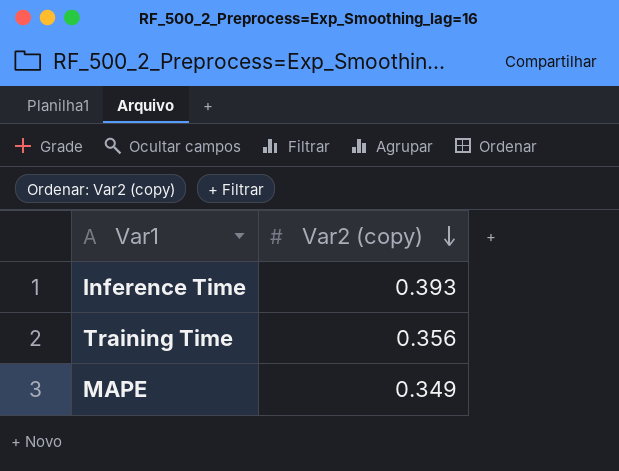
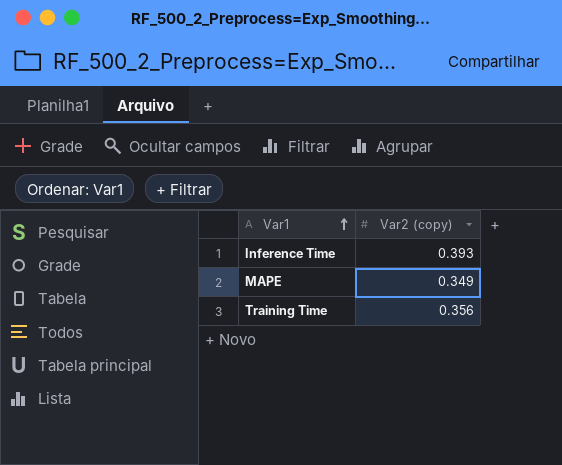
row order: Var2 (copy) descending -> Var1 ascending

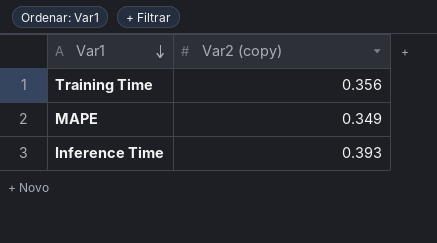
row order: Var1 ascending -> Var1 descending

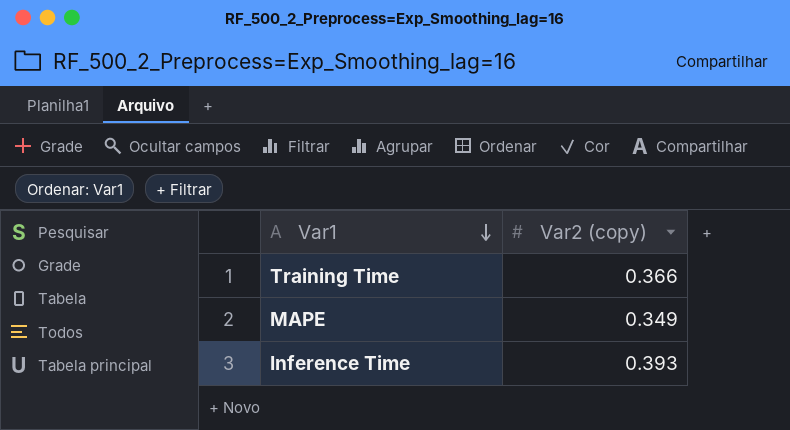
Training Time | Var2 (copy): 0.356 -> 0.366

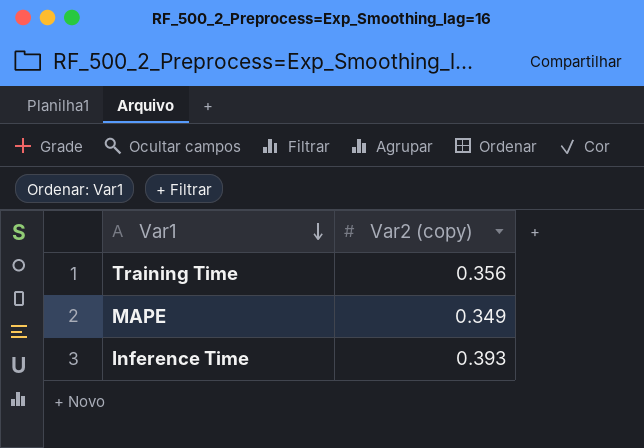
Training Time | Var2 (copy): 0.366 -> 0.356

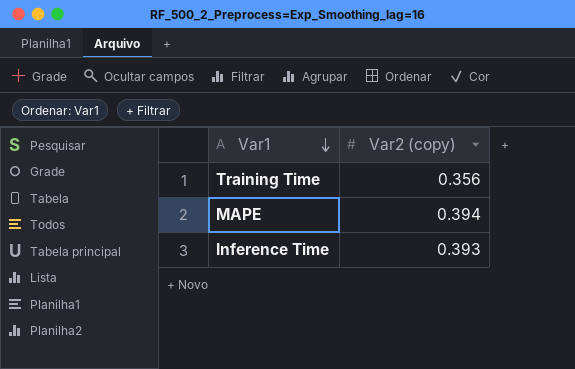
MAPE | Var2 (copy): 0.349 -> 0.394

